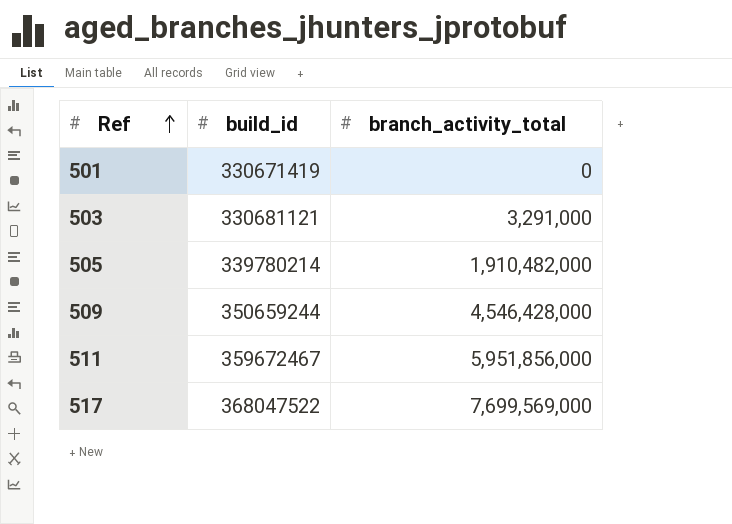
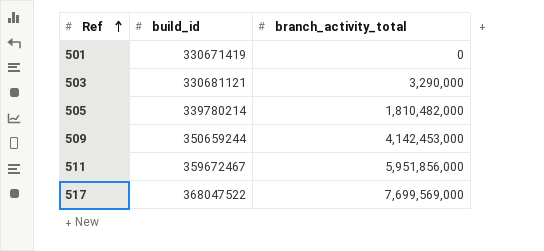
503 | branch_activity_total: 3,291,000 -> 3,290,000
505 | branch_activity_total: 1,910,482,000 -> 1,810,482,000
509 | branch_activity_total: 4,546,428,000 -> 4,142,453,000

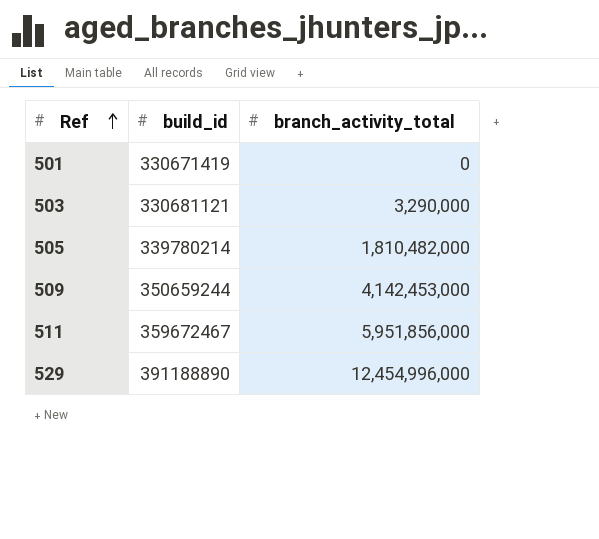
row 517: 368047522 | 7,699,569,000 -> none
row 529: none -> 391188890 | 12,454,996,000

